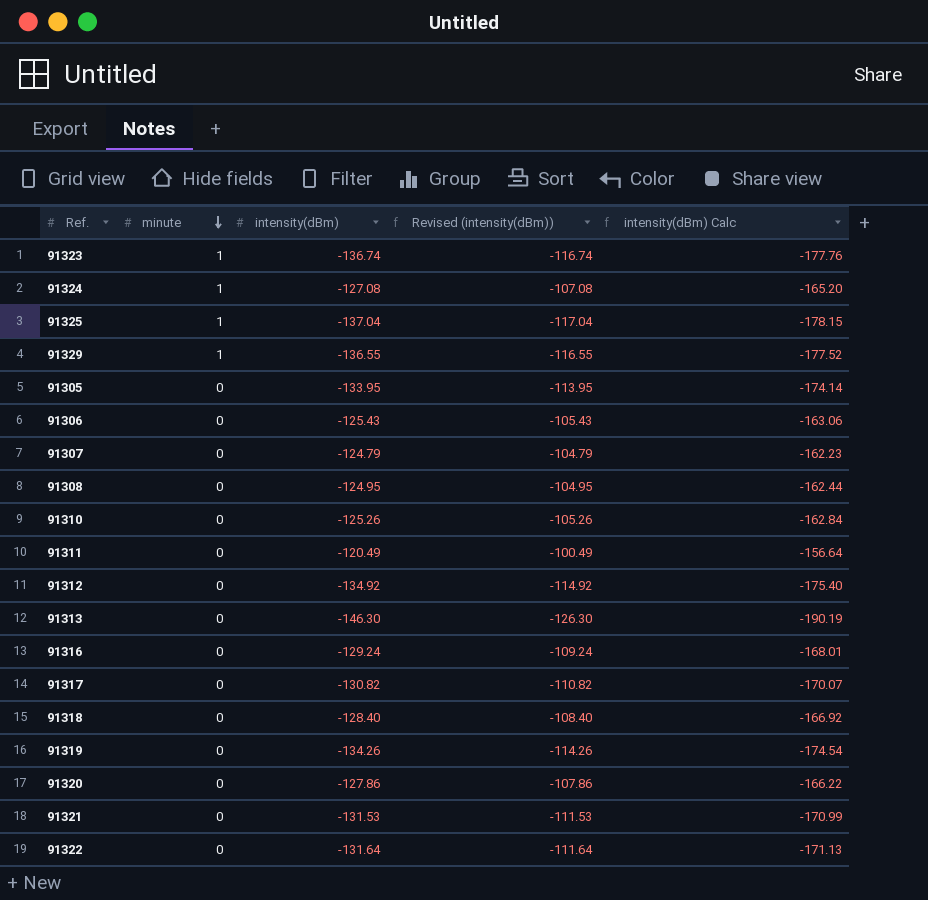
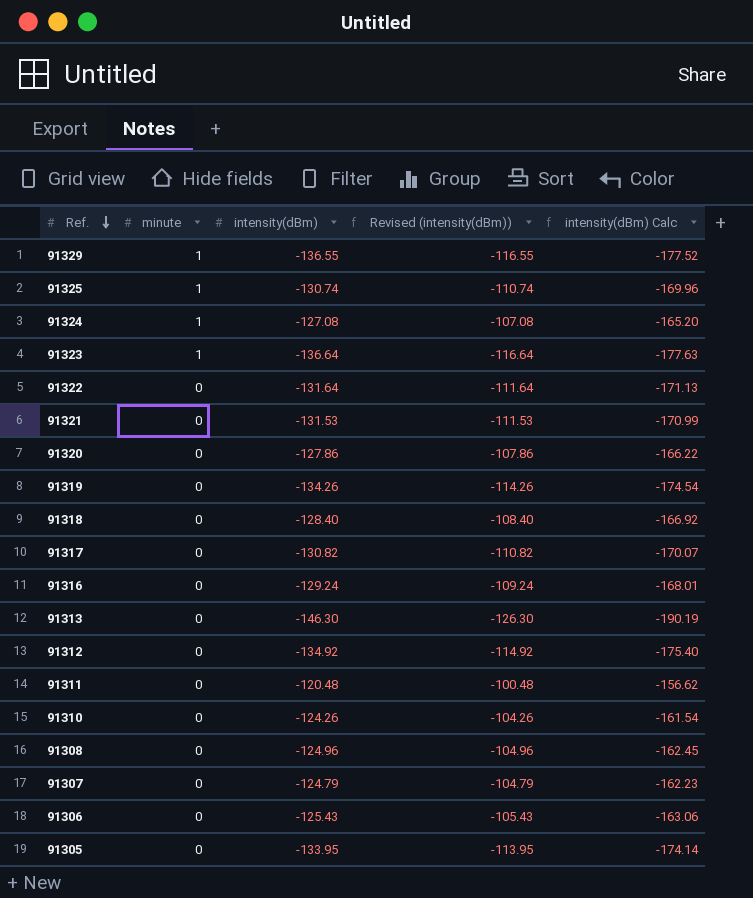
row order: minute descending -> Ref. descending
91325 | intensity(dBm): -137.04 -> -130.74
91325 | Revised (intensity(dBm)): -117.04 -> -110.74
91325 | intensity(dBm) Calc: -178.15 -> -169.96
91323 | intensity(dBm): -136.74 -> -136.64
91323 | Revised (intensity(dBm)): -116.74 -> -116.64
91323 | intensity(dBm) Calc: -177.76 -> -177.63
91311 | intensity(dBm): -120.49 -> -120.48
91311 | Revised (intensity(dBm)): -100.49 -> -100.48
91311 | intensity(dBm) Calc: -156.64 -> -156.62
91310 | intensity(dBm): -125.26 -> -124.26
91310 | Revised (intensity(dBm)): -105.26 -> -104.26
91310 | intensity(dBm) Calc: -162.84 -> -161.54
91308 | intensity(dBm): -124.95 -> -124.96
91308 | Revised (intensity(dBm)): -104.95 -> -104.96
91308 | intensity(dBm) Calc: -162.44 -> -162.45

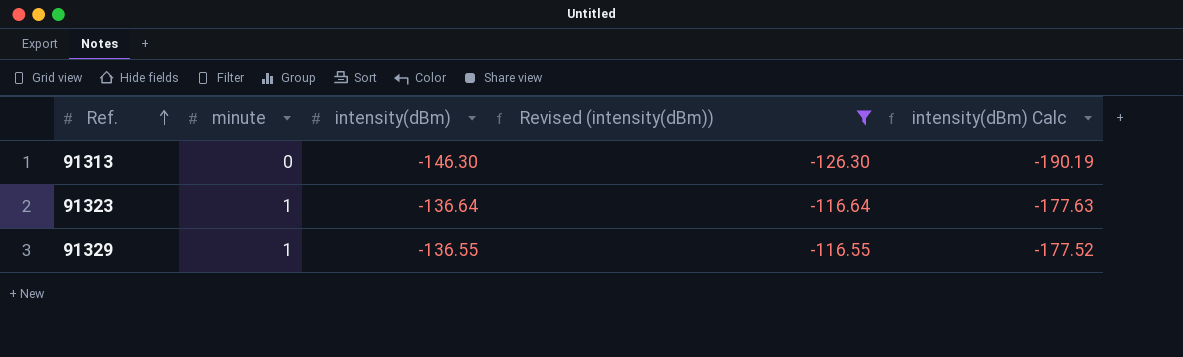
filter: none -> Revised (intensity(dBm)) <= -116.55
row order: Ref. descending -> Ref. ascending

